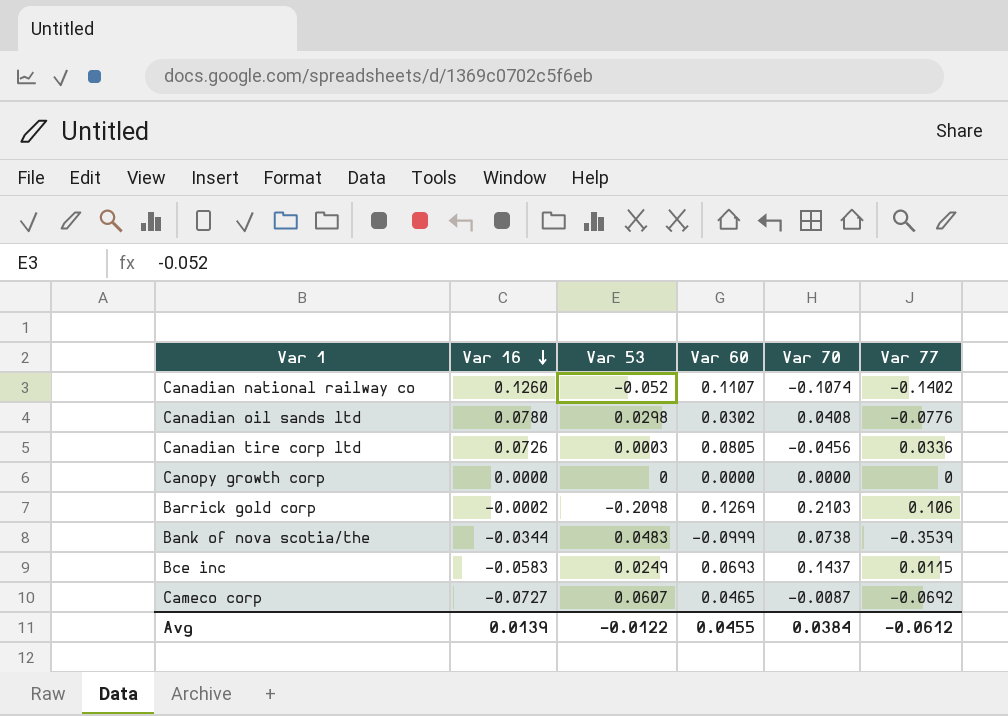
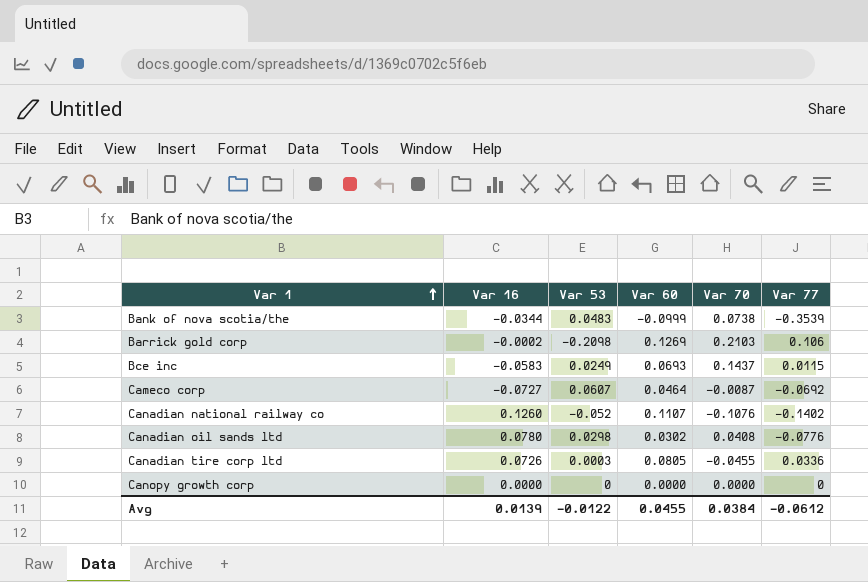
row order: Var 16 descending -> Var 1 ascending
Cameco corp | Var 60: 0.0465 -> 0.0464
Canadian national railway co | Var 70: -0.1074 -> -0.1076
Canadian tire corp ltd | Var 70: -0.0456 -> -0.0455

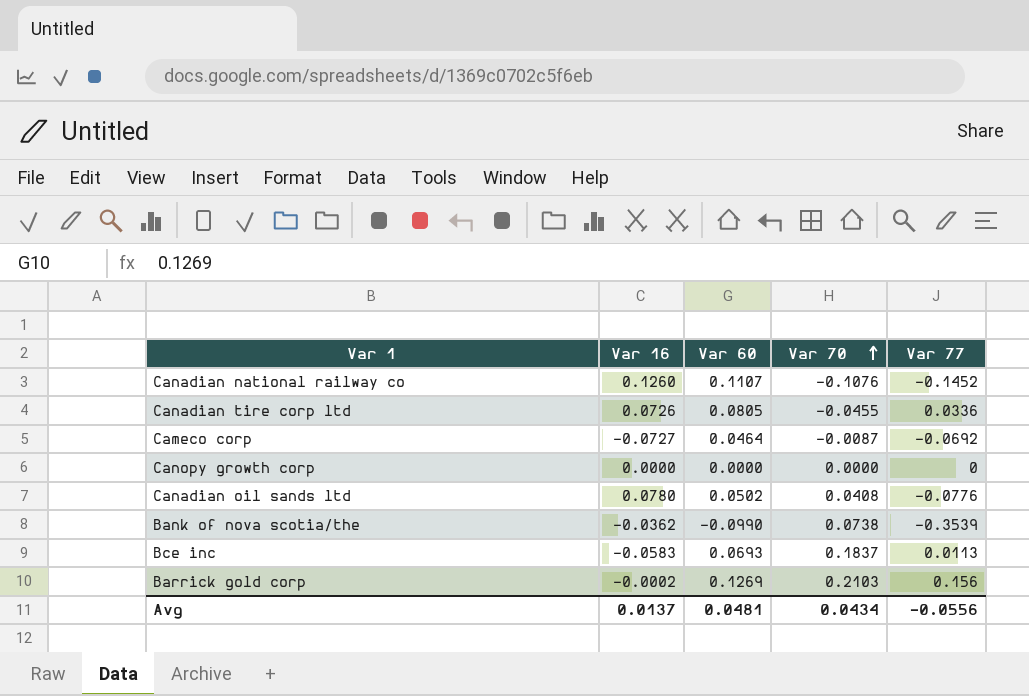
row order: Var 1 ascending -> Var 70 ascending
column Var 53 | position: 3 -> none
Canadian national railway co | Var 77: -0.1402 -> -0.1452
Canadian oil sands ltd | Var 60: 0.0302 -> 0.0502
Bank of nova scotia/the | Var 16: -0.0344 -> -0.0362
Bank of nova scotia/the | Var 60: -0.0999 -> -0.0990
Bce inc | Var 70: 0.1437 -> 0.1837
Bce inc | Var 77: 0.0115 -> 0.0113
Barrick gold corp | Var 77: 0.106 -> 0.156
Avg | Var 16: 0.0139 -> 0.0137
Avg | Var 60: 0.0455 -> 0.0481
Avg | Var 70: 0.0384 -> 0.0434
Avg | Var 77: -0.0612 -> -0.0556

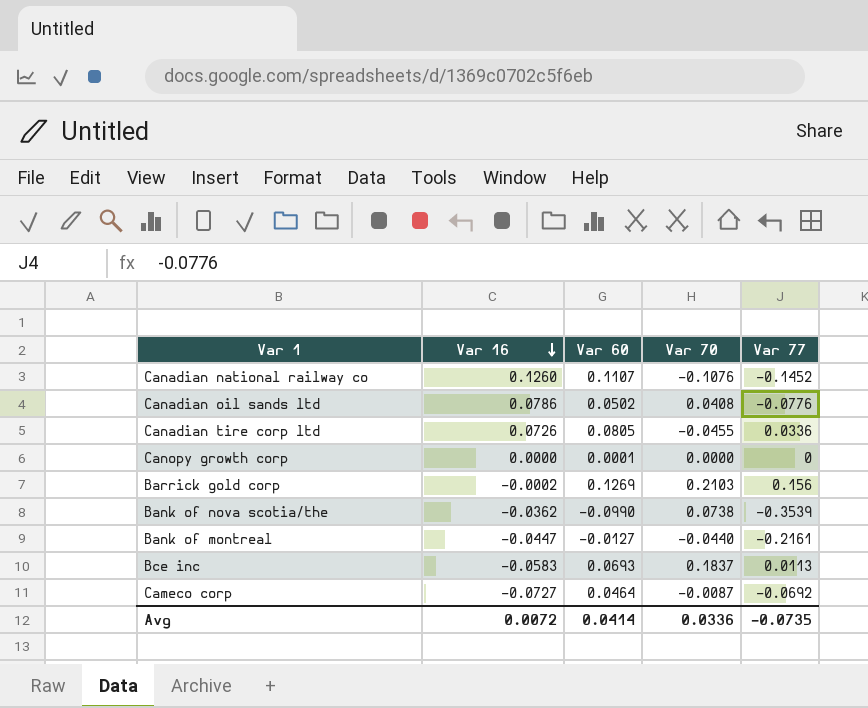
row order: Var 70 ascending -> Var 16 descending
Canadian oil sands ltd | Var 16: 0.0780 -> 0.0786
Canopy growth corp | Var 60: 0.0000 -> 0.0001
row Bank of montreal: none -> -0.0447 | -0.0127 | -0.0440 | -0.2161
Avg | Var 16: 0.0137 -> 0.0072
Avg | Var 60: 0.0481 -> 0.0414
Avg | Var 70: 0.0434 -> 0.0336
Avg | Var 77: -0.0556 -> -0.0735

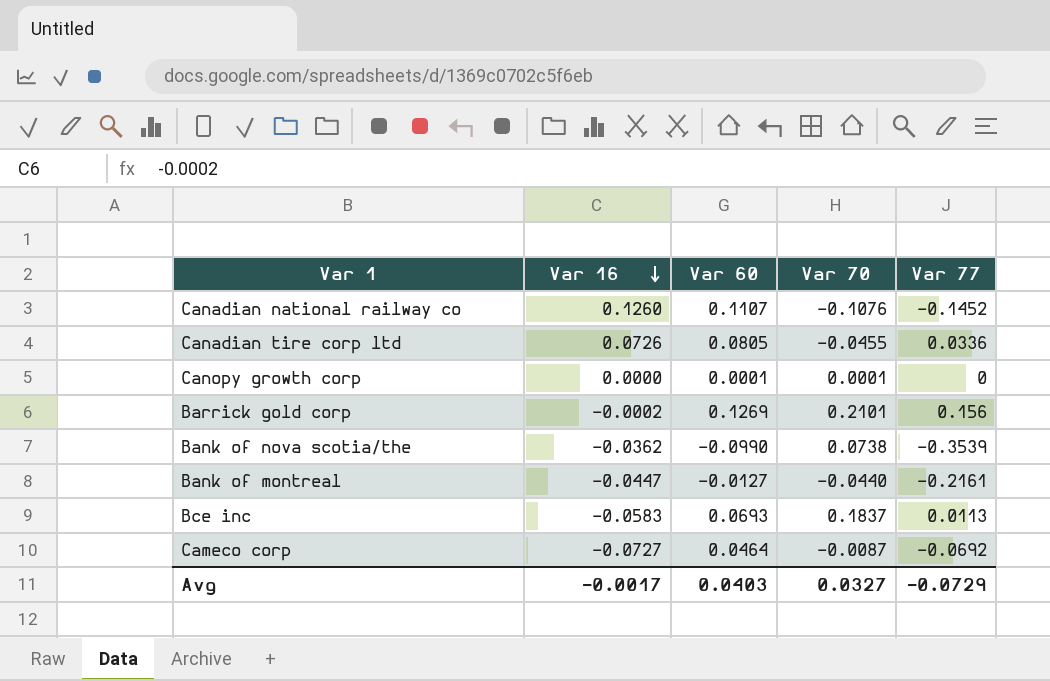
row Canadian oil sands ltd: 0.0786 | 0.0502 | 0.0408 | -0.0776 -> none
Canopy growth corp | Var 70: 0.0000 -> 0.0001
Barrick gold corp | Var 70: 0.2103 -> 0.2101
Avg | Var 16: 0.0072 -> -0.0017
Avg | Var 60: 0.0414 -> 0.0403
Avg | Var 70: 0.0336 -> 0.0327
Avg | Var 77: -0.0735 -> -0.0729

